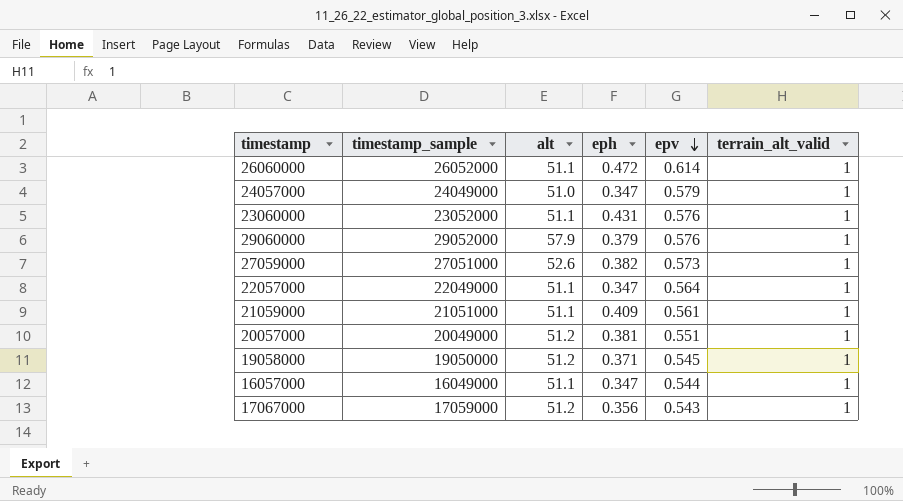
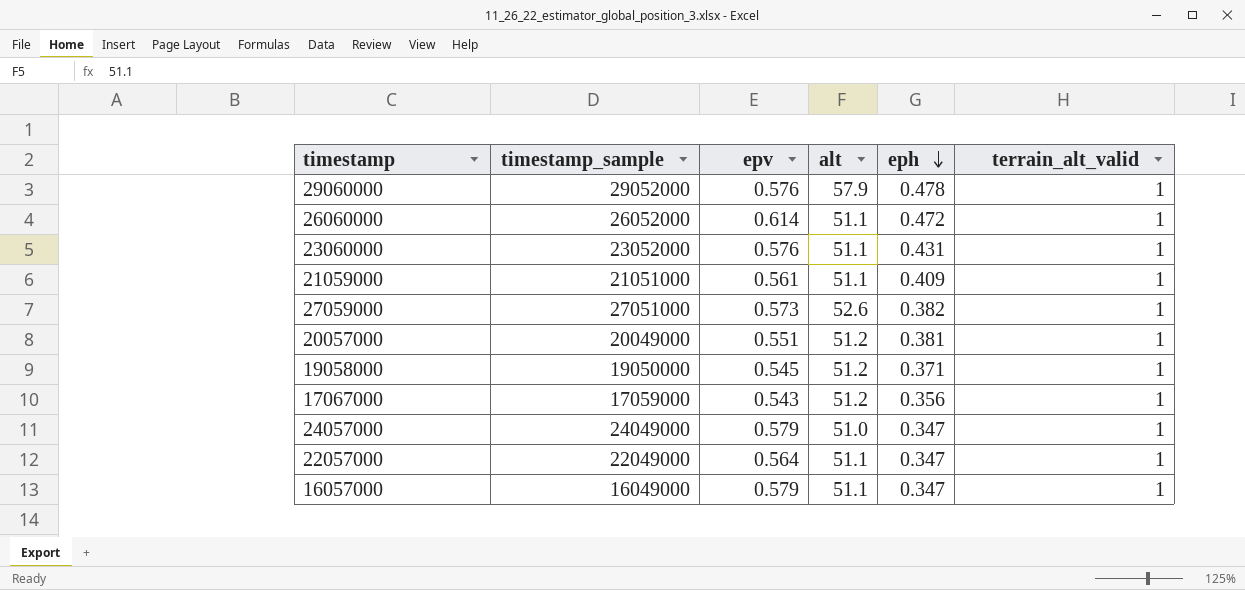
row order: epv descending -> eph descending
column epv | position: 5 -> 3
29060000 | eph: 0.379 -> 0.478
16057000 | epv: 0.544 -> 0.579

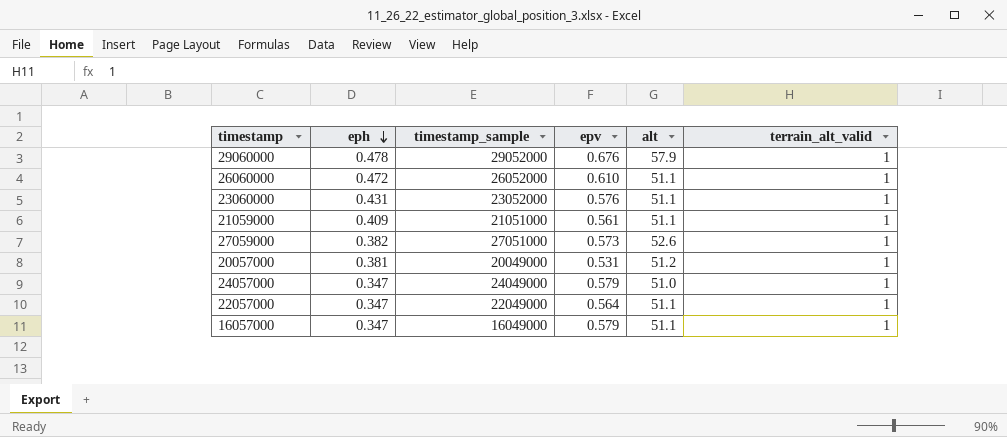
column eph | position: 5 -> 2
row 19058000: 19050000 | 0.545 | 51.2 | 0.371 | 1 -> none
row 17067000: 17059000 | 0.543 | 51.2 | 0.356 | 1 -> none
29060000 | epv: 0.576 -> 0.676
26060000 | epv: 0.614 -> 0.610
20057000 | epv: 0.551 -> 0.531

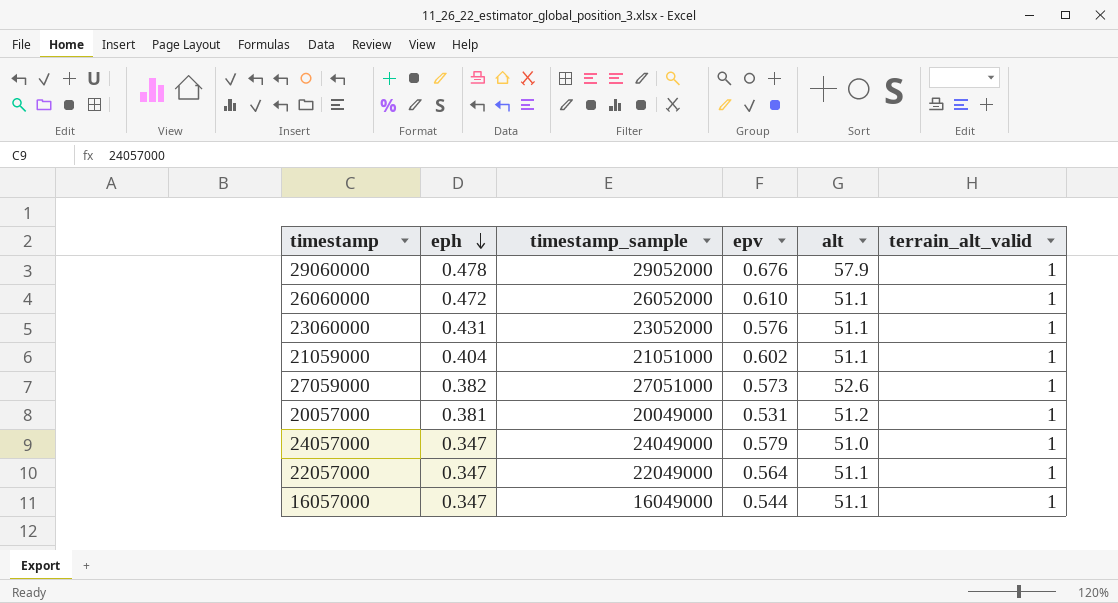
21059000 | eph: 0.409 -> 0.404
21059000 | epv: 0.561 -> 0.602
16057000 | epv: 0.579 -> 0.544

